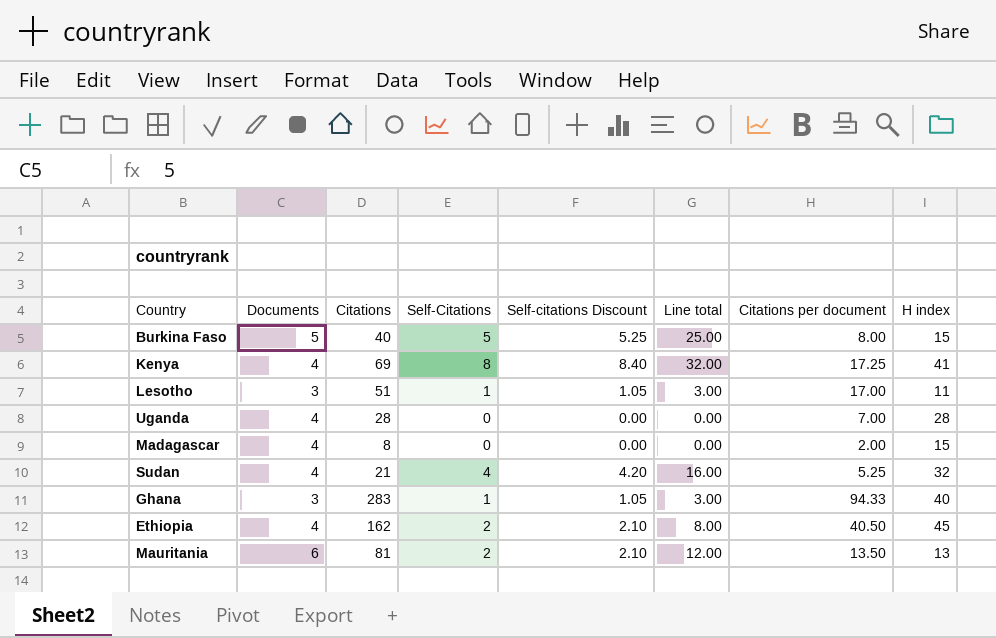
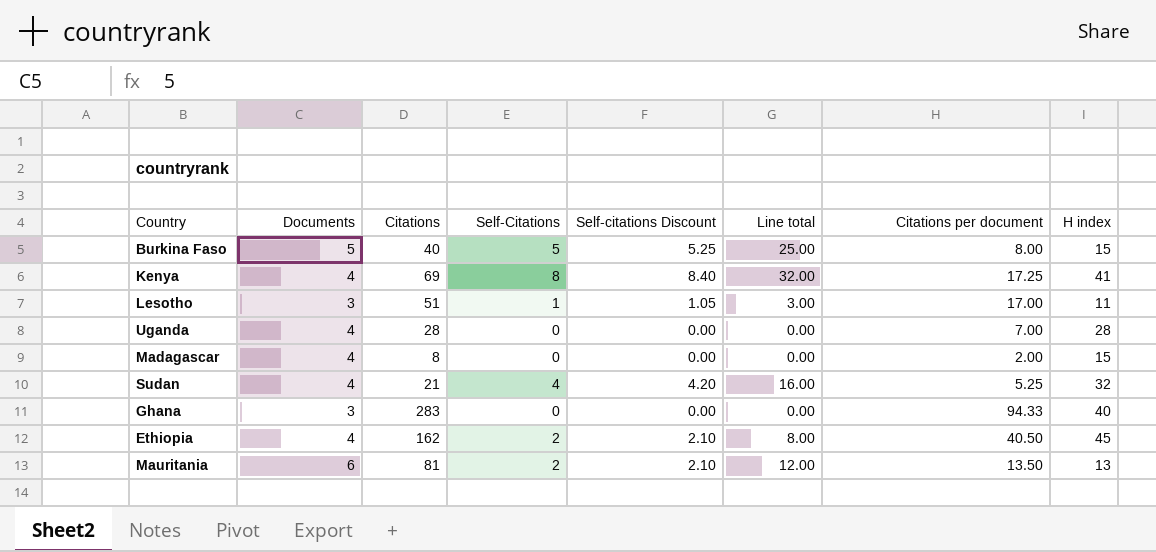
Ghana | Self-Citations: 1 -> 0
Ghana | Self-citations Discount: 1.05 -> 0.00
Ghana | Line total: 3.00 -> 0.00

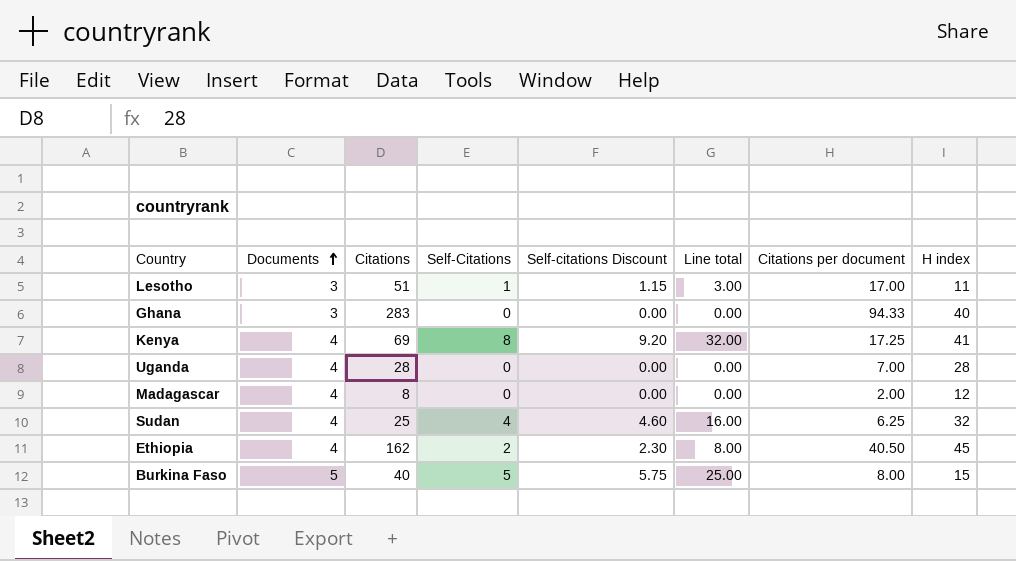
row order: none -> Documents ascending
column Self-citations Discount | formula: [Self-Citations] * 1.05 -> [Self-Citations] * 1.15
row Mauritania: 6 | 81 | 2 | 2.10 | 12.00 | 13.50 | 13 -> none
Madagascar | H index: 15 -> 12
Sudan | Citations: 21 -> 25
Sudan | Citations per document: 5.25 -> 6.25

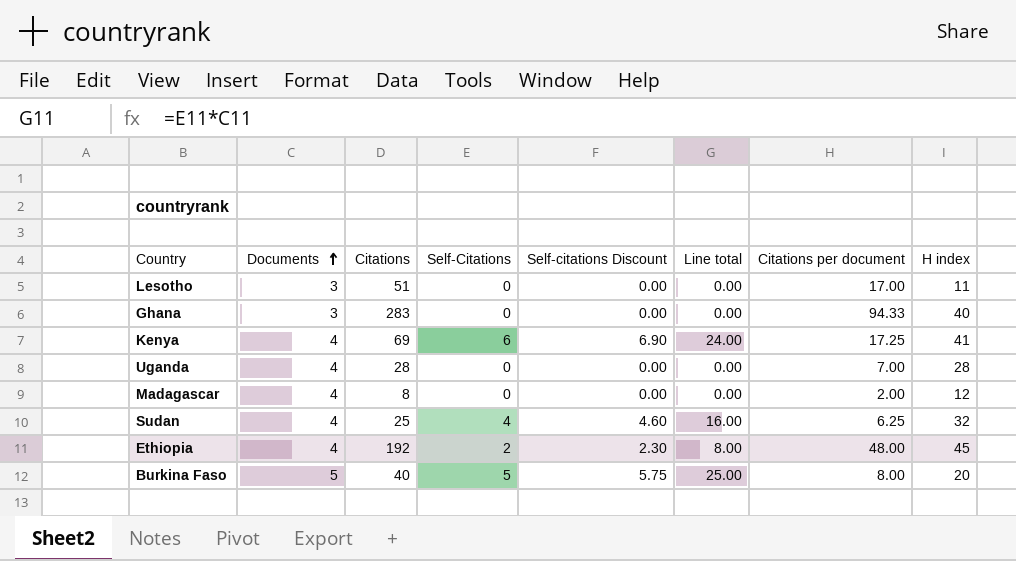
Lesotho | Self-Citations: 1 -> 0
Lesotho | Self-citations Discount: 1.15 -> 0.00
Lesotho | Line total: 3.00 -> 0.00
Kenya | Self-Citations: 8 -> 6
Kenya | Self-citations Discount: 9.20 -> 6.90
Kenya | Line total: 32.00 -> 24.00
Ethiopia | Citations: 162 -> 192
Ethiopia | Citations per document: 40.50 -> 48.00
Burkina Faso | H index: 15 -> 20

